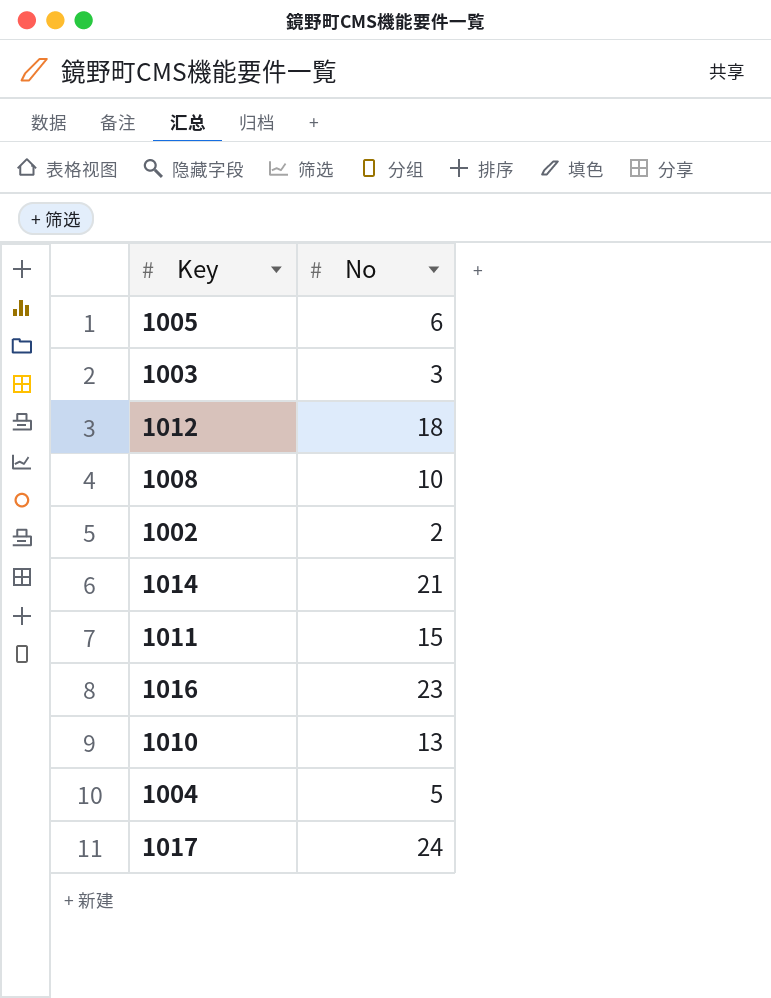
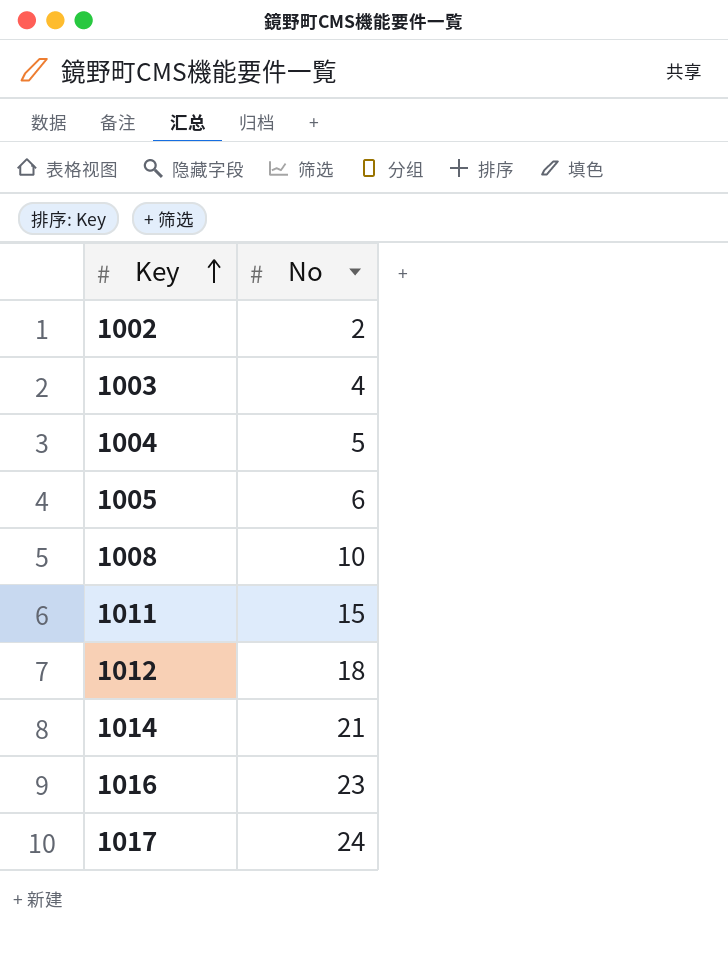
row order: none -> Key ascending
row 1010: 13 -> none
1003 | No: 3 -> 4

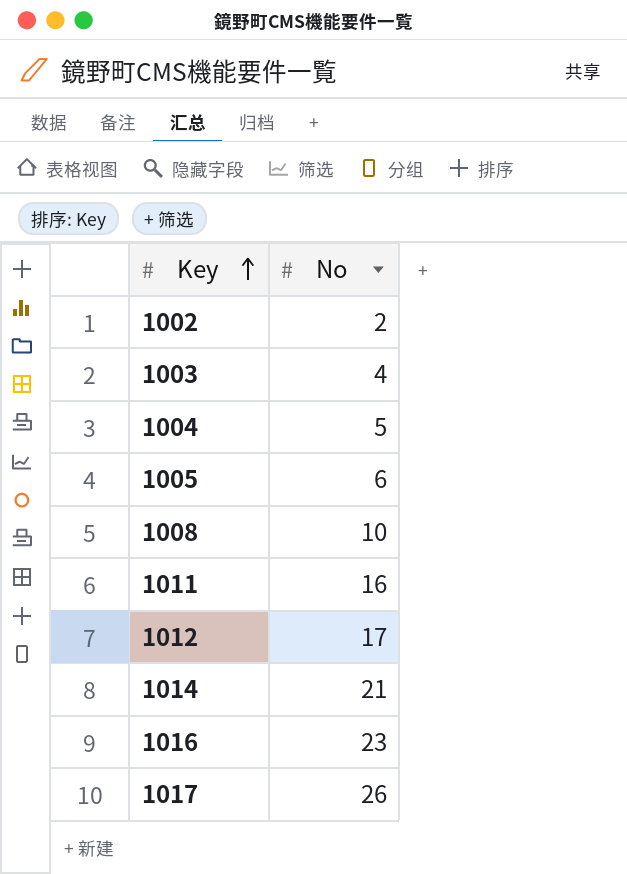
1011 | No: 15 -> 16
1012 | No: 18 -> 17
1017 | No: 24 -> 26

